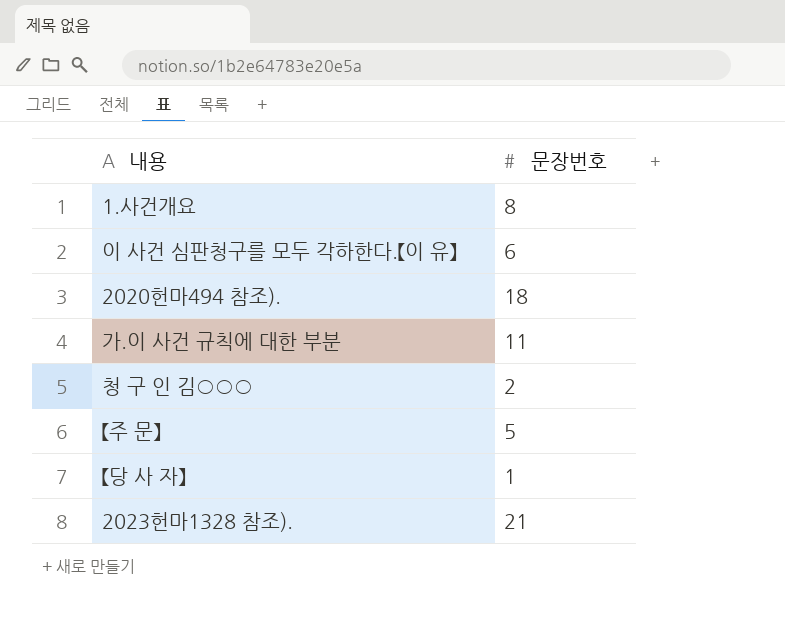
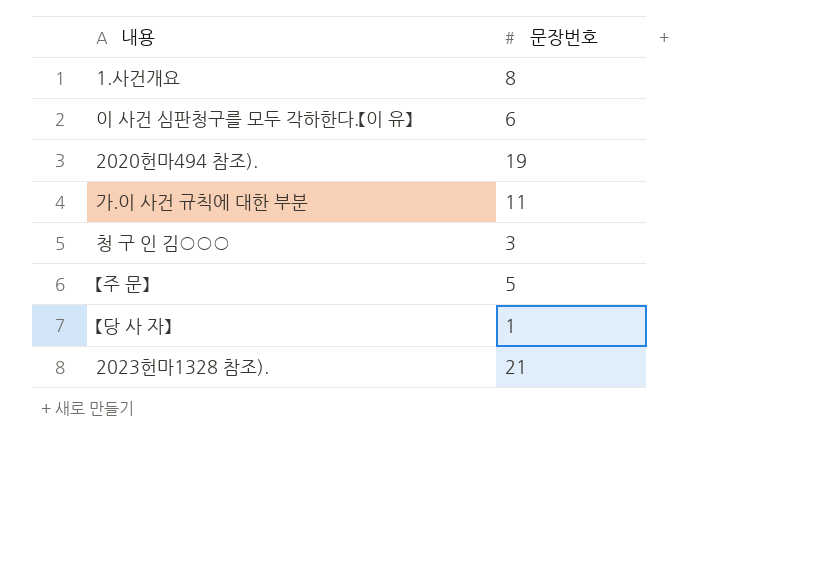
2020헌마494 참조). | 문장번호: 18 -> 19
청 구 인 김○○○ | 문장번호: 2 -> 3

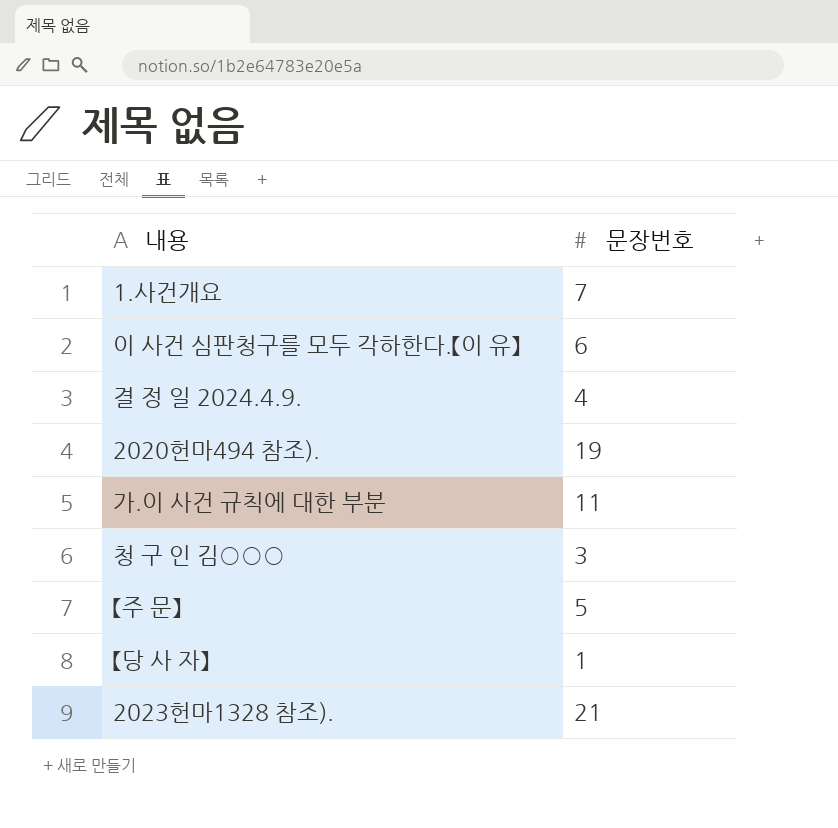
1.사건개요 | 문장번호: 8 -> 7
row 결 정 일 2024.4.9.: none -> 4

